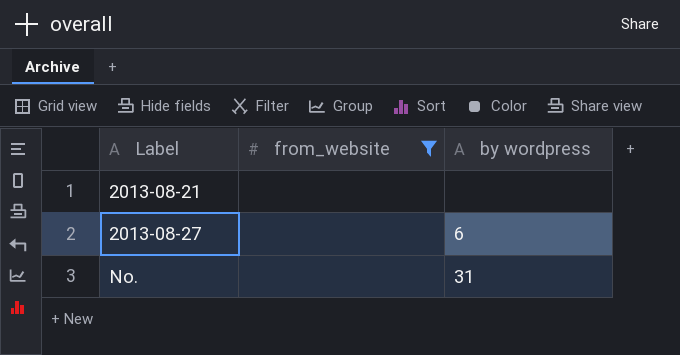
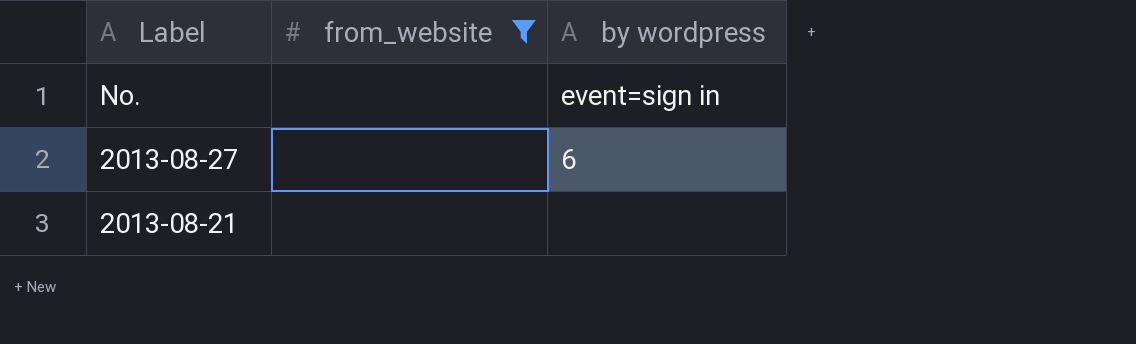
row order: Label ascending -> Label descending
No. | by wordpress: 31 -> event=sign in

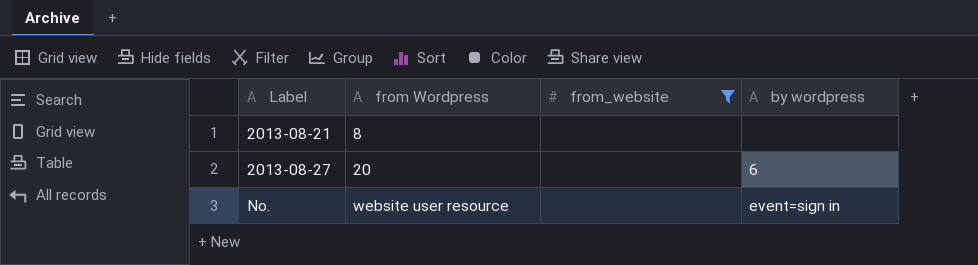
row order: Label descending -> Label ascending
column from Wordpress | position: none -> 2

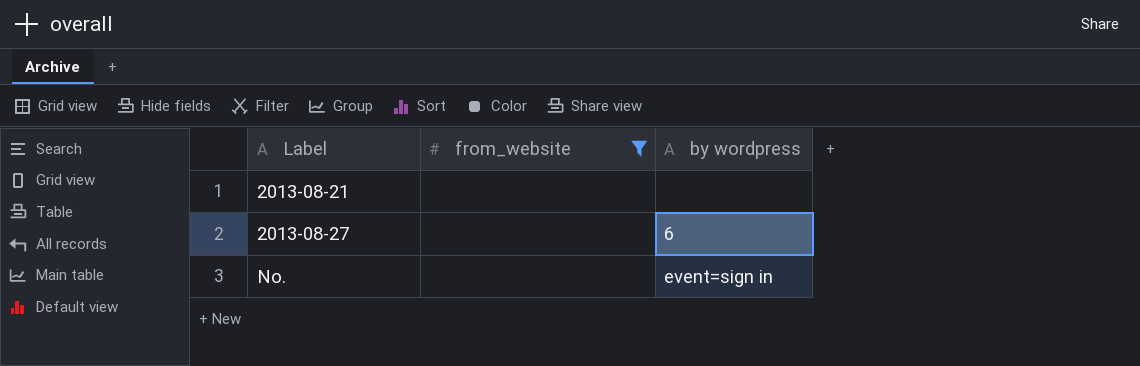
column from Wordpress | position: 2 -> none

